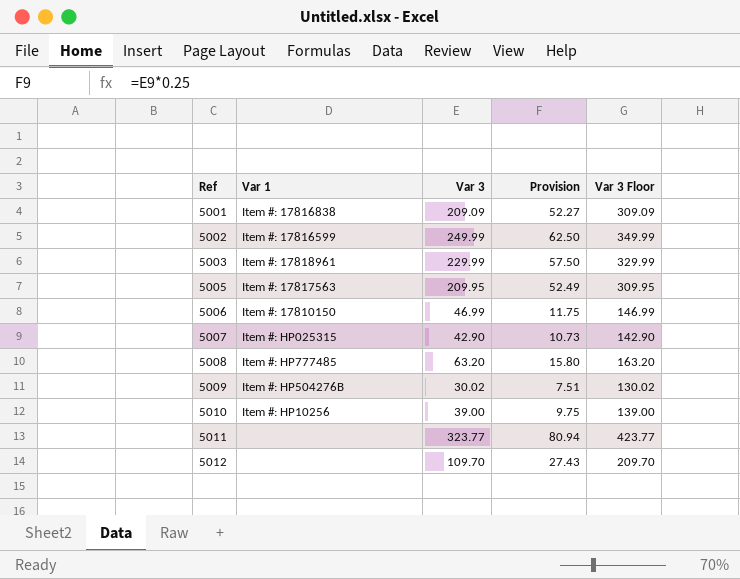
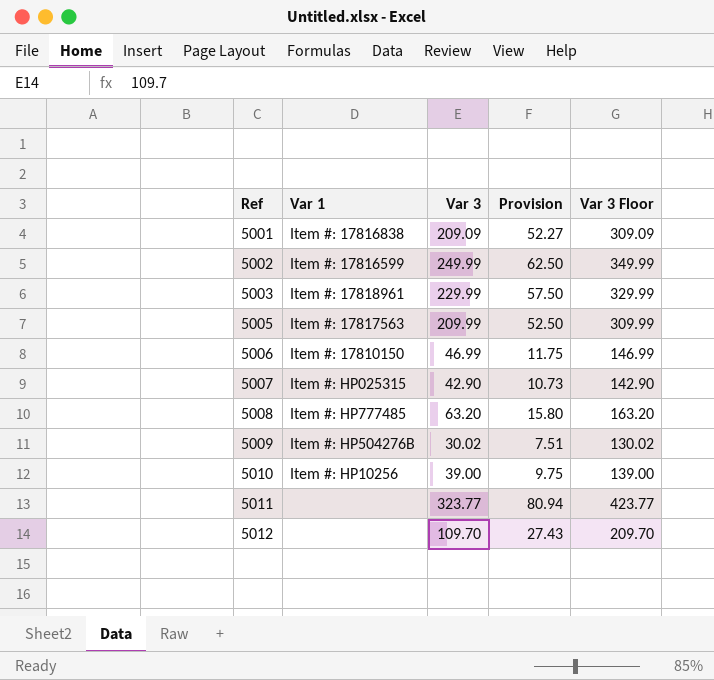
5005 | Var 3: 209.95 -> 209.99
5005 | Provision: 52.49 -> 52.50
5005 | Var 3 Floor: 309.95 -> 309.99

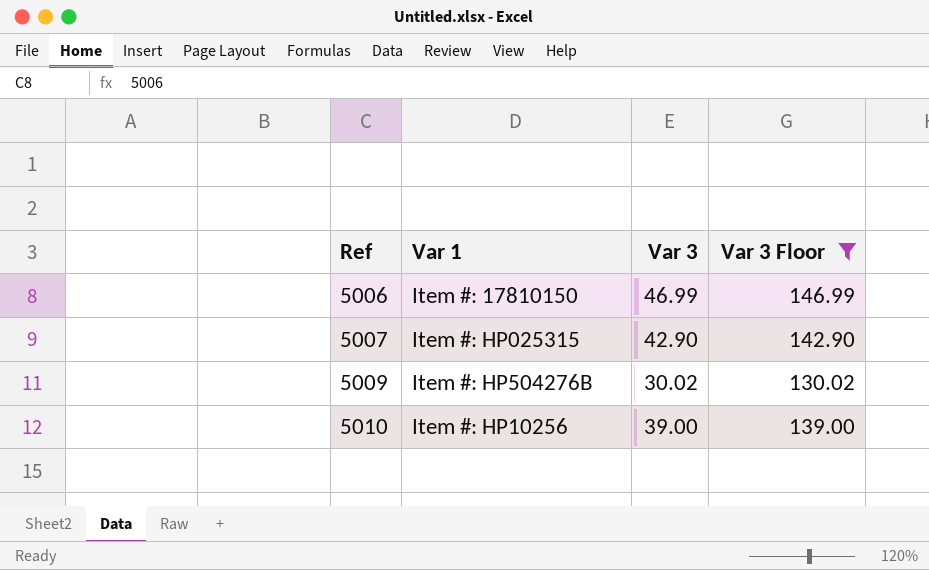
filter: none -> Var 3 Floor <= 146.99
column Provision | formula: [Var 3] * 0.25 -> none

